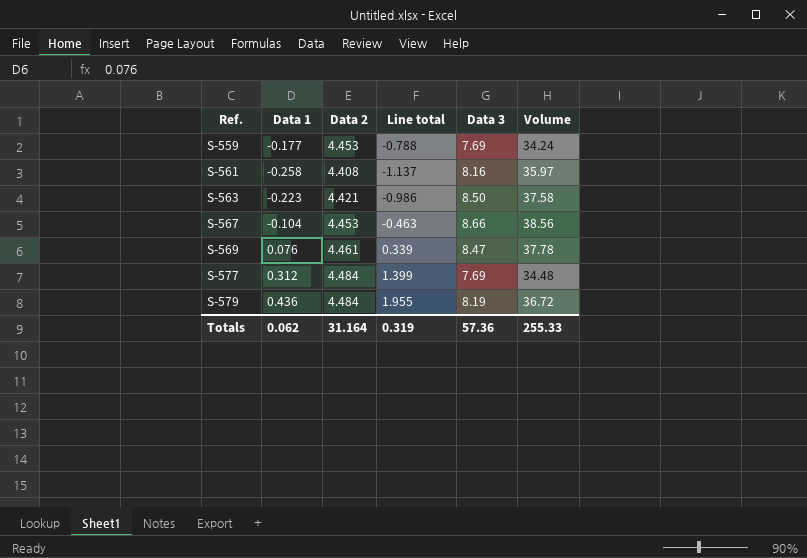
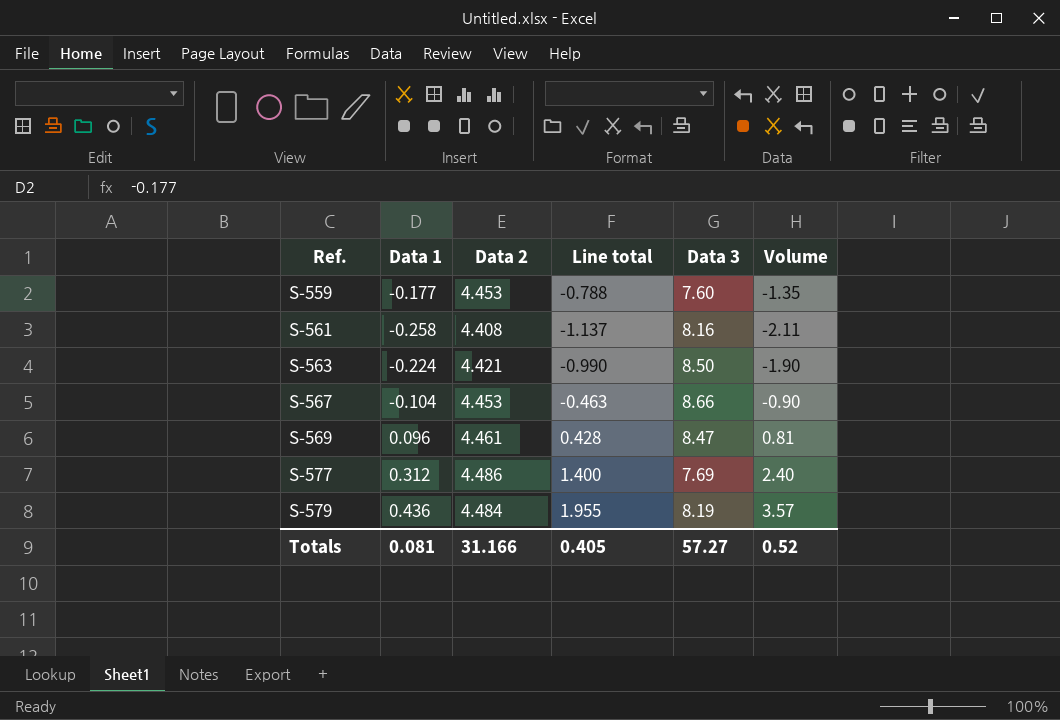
column Volume | formula: [Data 2] * [Data 3] -> [Data 1] * [Data 3]
S-559 | Data 3: 7.69 -> 7.60
S-563 | Data 1: -0.223 -> -0.224
S-563 | Line total: -0.986 -> -0.990
S-569 | Data 1: 0.076 -> 0.096
S-569 | Line total: 0.339 -> 0.428
S-577 | Data 2: 4.484 -> 4.486
S-577 | Line total: 1.399 -> 1.400
Totals | Data 1: 0.062 -> 0.081
Totals | Data 2: 31.164 -> 31.166
Totals | Line total: 0.319 -> 0.405
Totals | Data 3: 57.36 -> 57.27
Totals | Volume: 255.33 -> 0.52

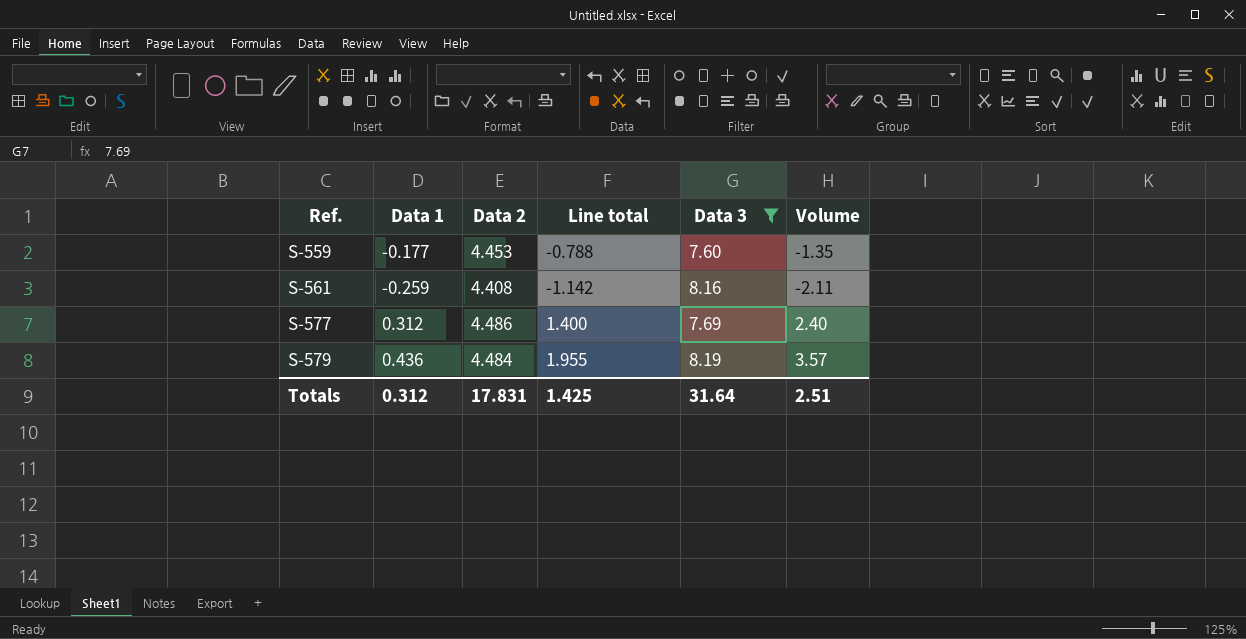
filter: none -> Data 3 <= 8.19
S-561 | Data 1: -0.258 -> -0.259
S-561 | Line total: -1.137 -> -1.142
Totals | Data 1: 0.081 -> 0.312
Totals | Data 2: 31.166 -> 17.831
Totals | Line total: 0.405 -> 1.425
Totals | Data 3: 57.27 -> 31.64
Totals | Volume: 0.52 -> 2.51

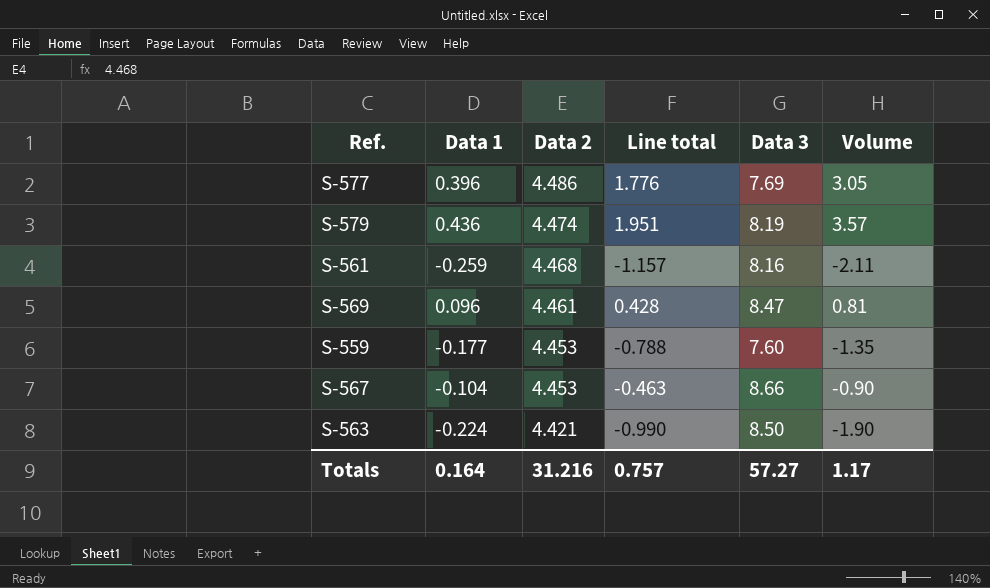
filter: Data 3 <= 8.19 -> none
row order: Ref. ascending -> Data 2 descending
S-577 | Data 1: 0.312 -> 0.396
S-577 | Line total: 1.400 -> 1.776
S-577 | Volume: 2.40 -> 3.05
S-579 | Data 2: 4.484 -> 4.474
S-579 | Line total: 1.955 -> 1.951
S-561 | Data 2: 4.408 -> 4.468
S-561 | Line total: -1.142 -> -1.157
Totals | Data 1: 0.312 -> 0.164
Totals | Data 2: 17.831 -> 31.216
Totals | Line total: 1.425 -> 0.757
Totals | Data 3: 31.64 -> 57.27
Totals | Volume: 2.51 -> 1.17

